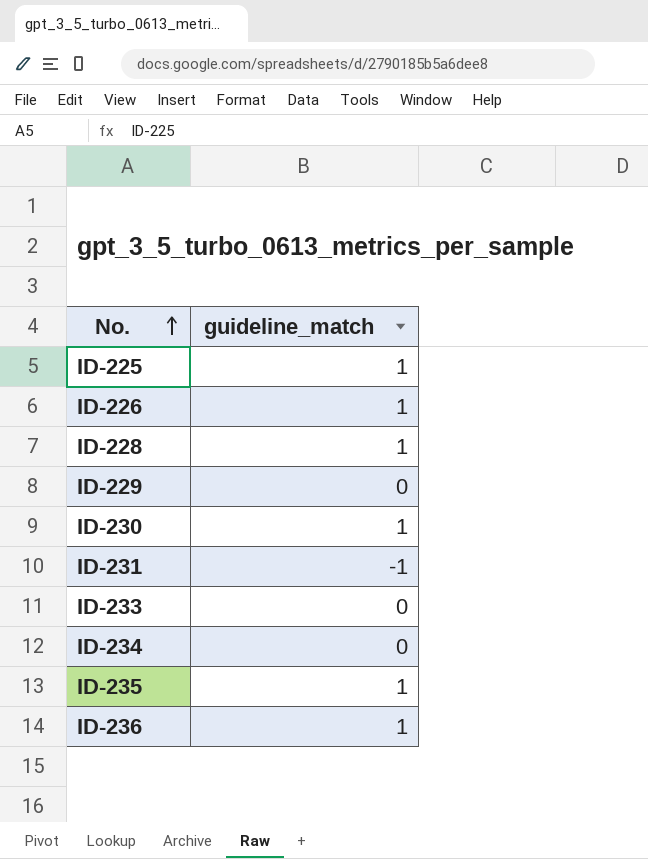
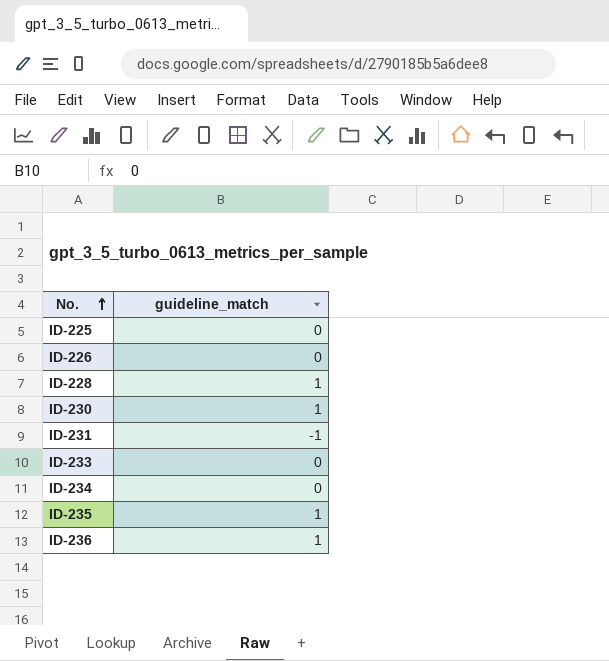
row ID-229: 0 -> none
ID-225 | guideline_match: 1 -> 0
ID-226 | guideline_match: 1 -> 0

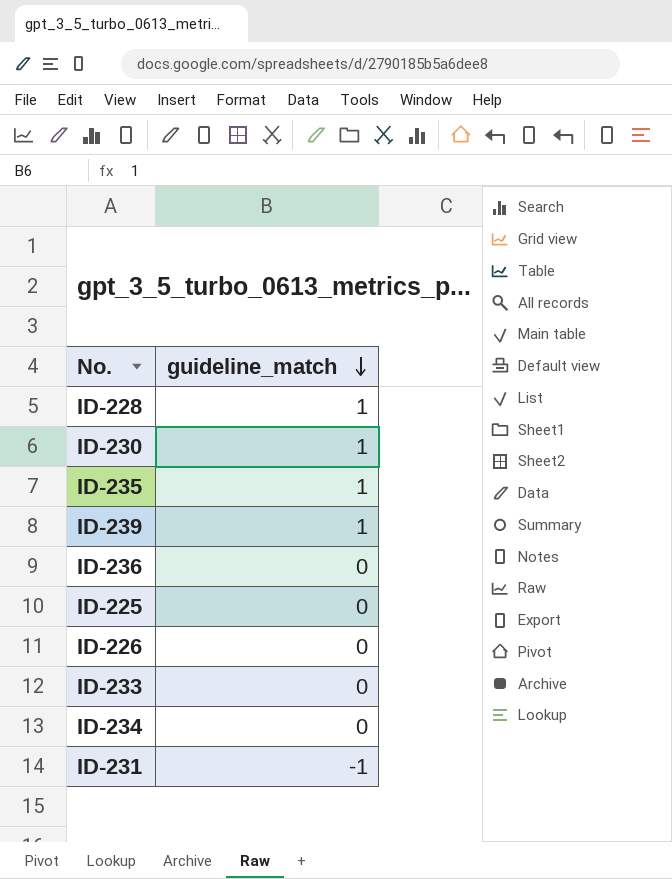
row order: No. ascending -> guideline_match descending
row ID-239: none -> 1
ID-236 | guideline_match: 1 -> 0

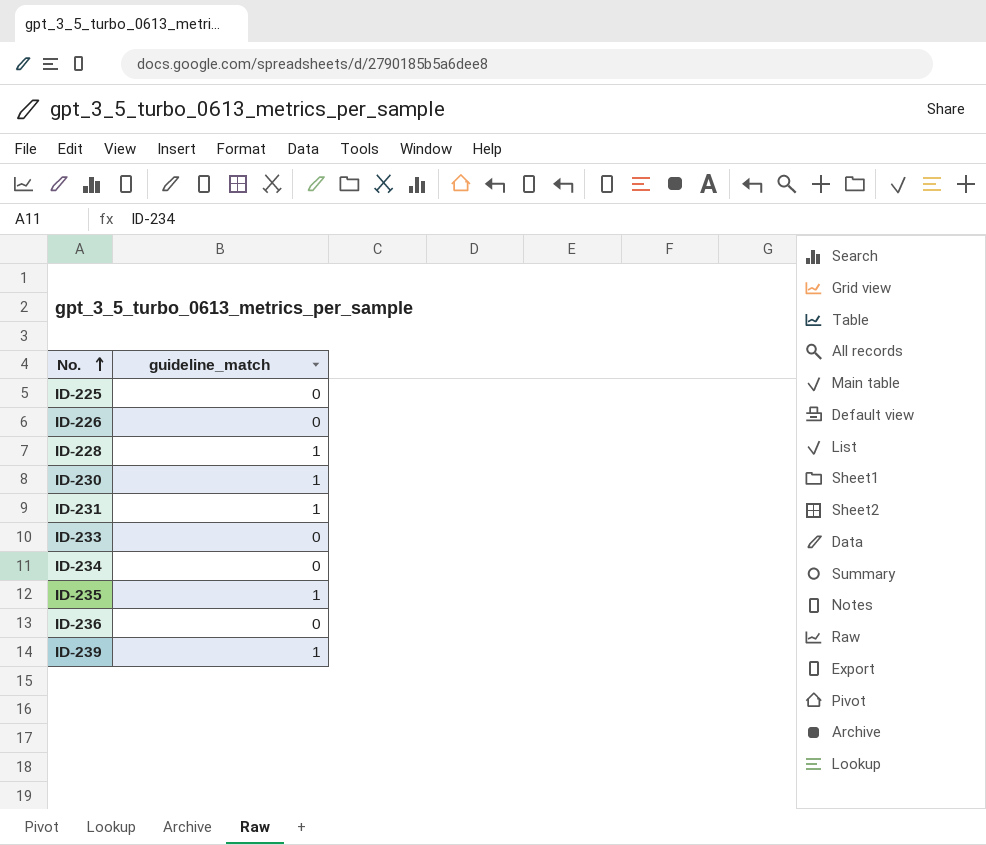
row order: guideline_match descending -> No. ascending
ID-231 | guideline_match: -1 -> 1

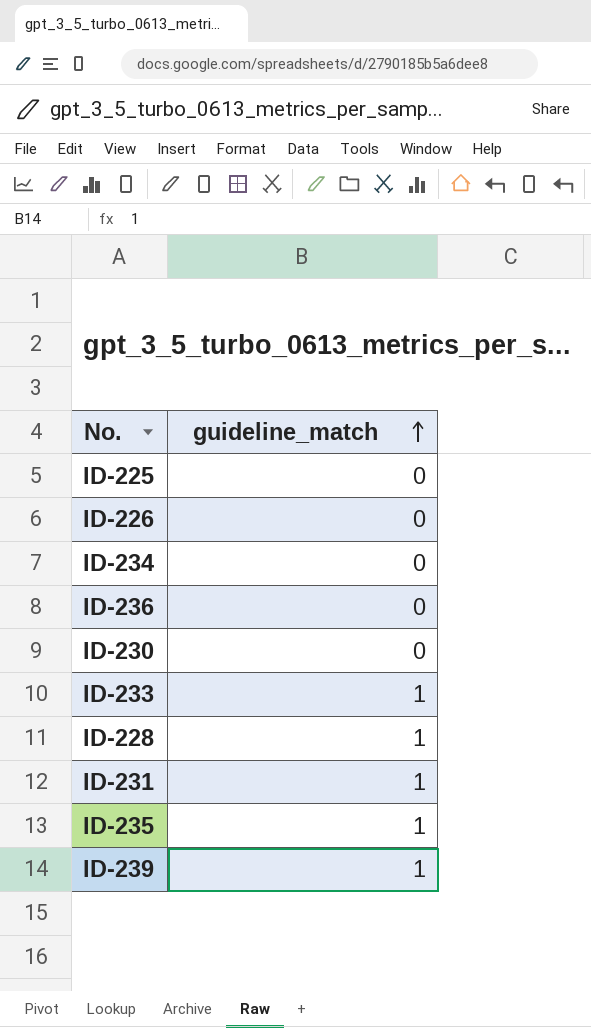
row order: No. ascending -> guideline_match ascending
ID-230 | guideline_match: 1 -> 0
ID-233 | guideline_match: 0 -> 1

